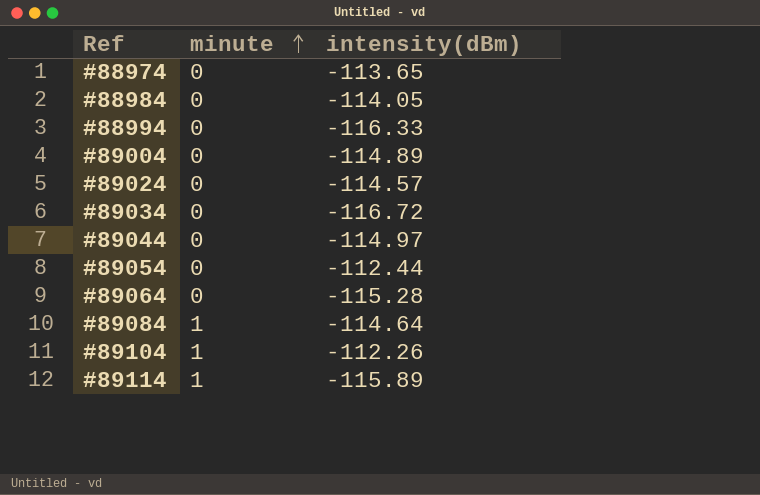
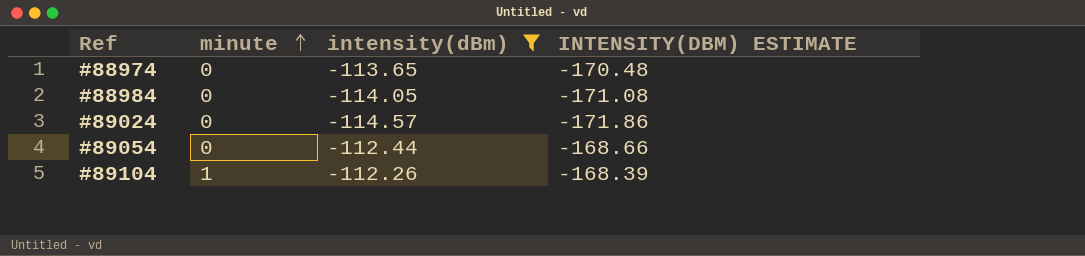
filter: none -> intensity(dBm) >= -114.57
column INTENSITY(DBM) ESTIMATE | formula: none -> [intensity(dBm)] * 1.5

